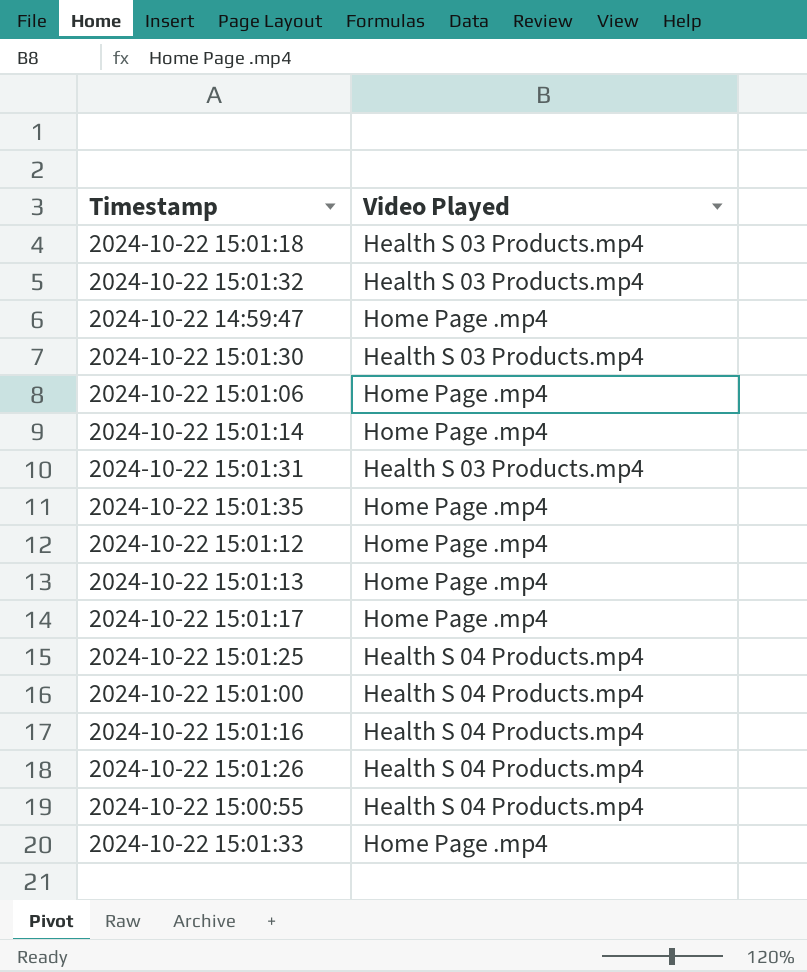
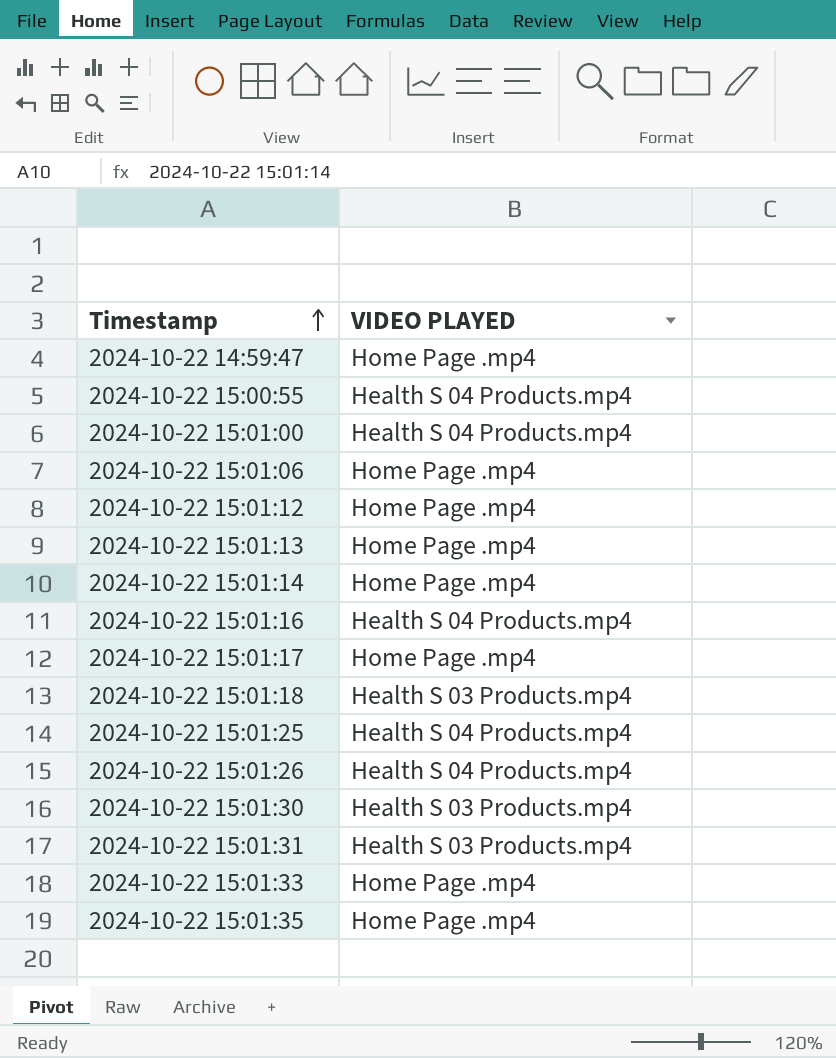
row order: none -> Timestamp ascending
column name: Video Played -> VIDEO PLAYED
row 2024-10-22 15:01:32: Health S 03 Products.mp4 -> none

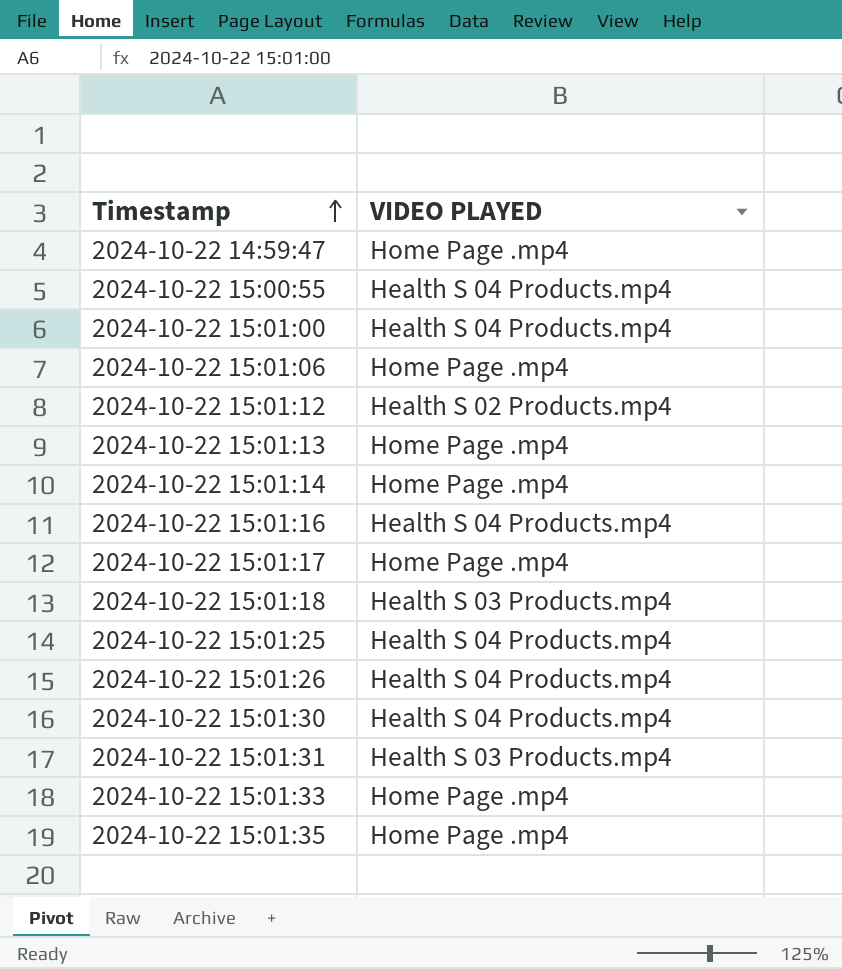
2024-10-22 15:01:12 | VIDEO PLAYED: Home Page .mp4 -> Health S 02 Products.mp4
2024-10-22 15:01:30 | VIDEO PLAYED: Health S 03 Products.mp4 -> Health S 04 Products.mp4

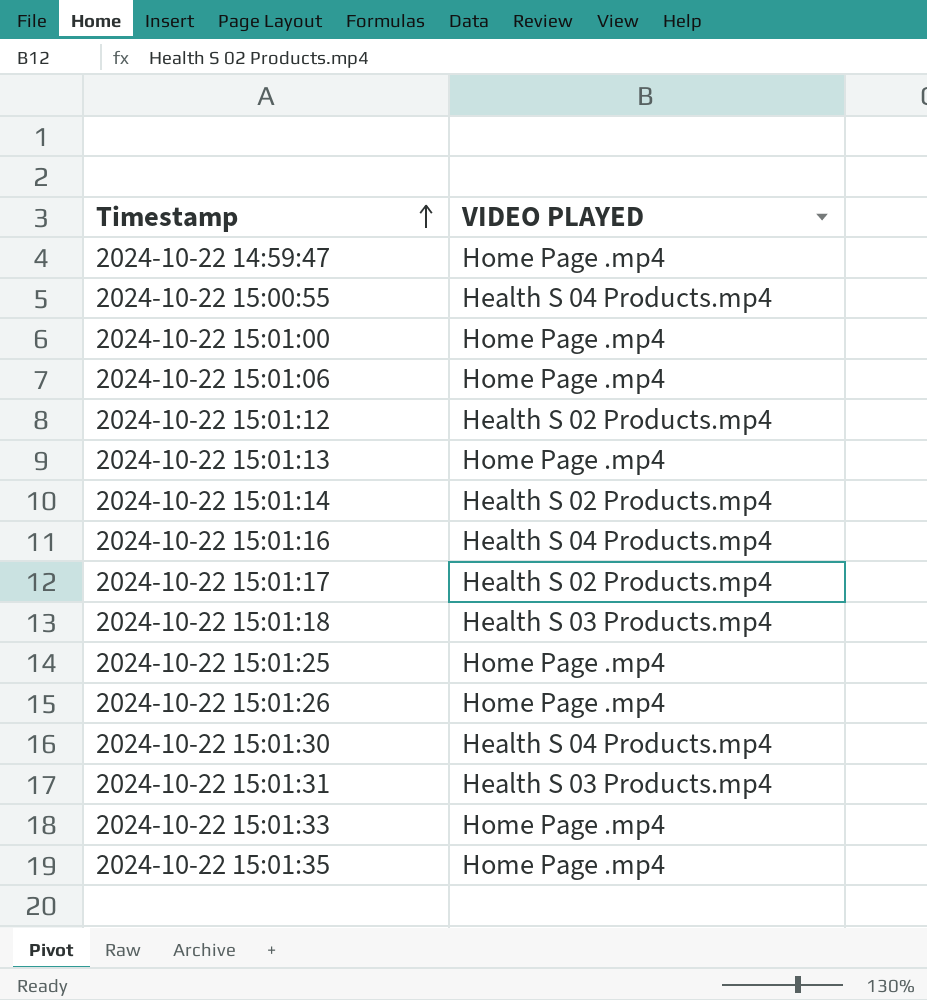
2024-10-22 15:01:00 | VIDEO PLAYED: Health S 04 Products.mp4 -> Home Page .mp4
2024-10-22 15:01:14 | VIDEO PLAYED: Home Page .mp4 -> Health S 02 Products.mp4
2024-10-22 15:01:17 | VIDEO PLAYED: Home Page .mp4 -> Health S 02 Products.mp4
2024-10-22 15:01:25 | VIDEO PLAYED: Health S 04 Products.mp4 -> Home Page .mp4
2024-10-22 15:01:26 | VIDEO PLAYED: Health S 04 Products.mp4 -> Home Page .mp4

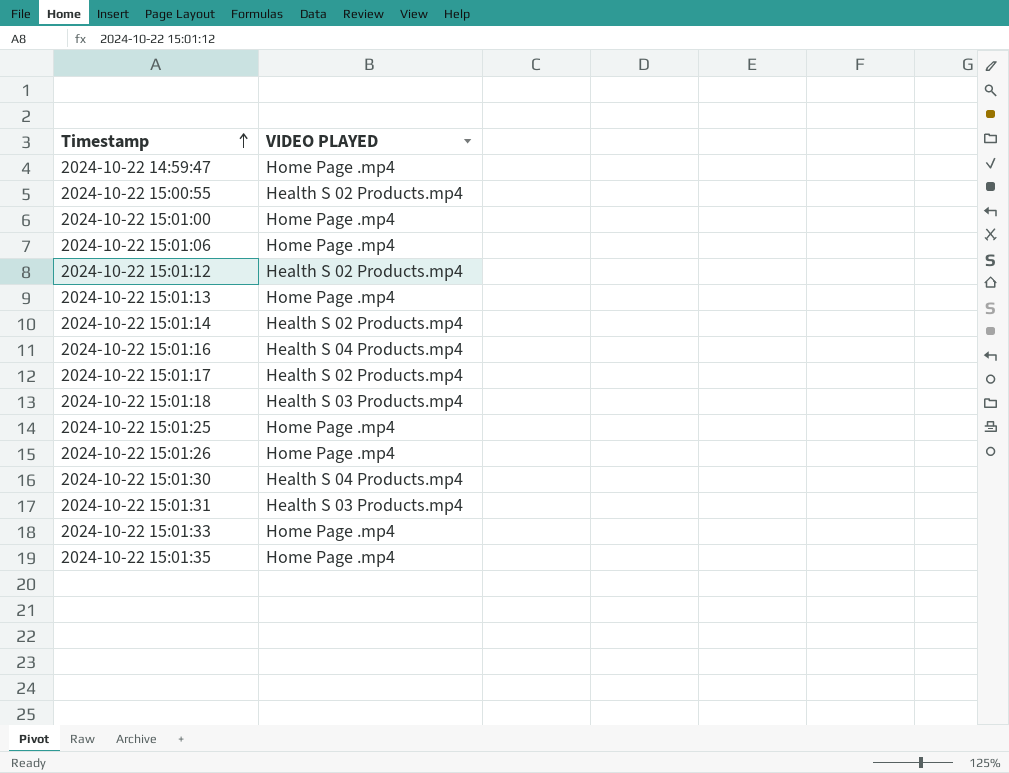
2024-10-22 15:00:55 | VIDEO PLAYED: Health S 04 Products.mp4 -> Health S 02 Products.mp4

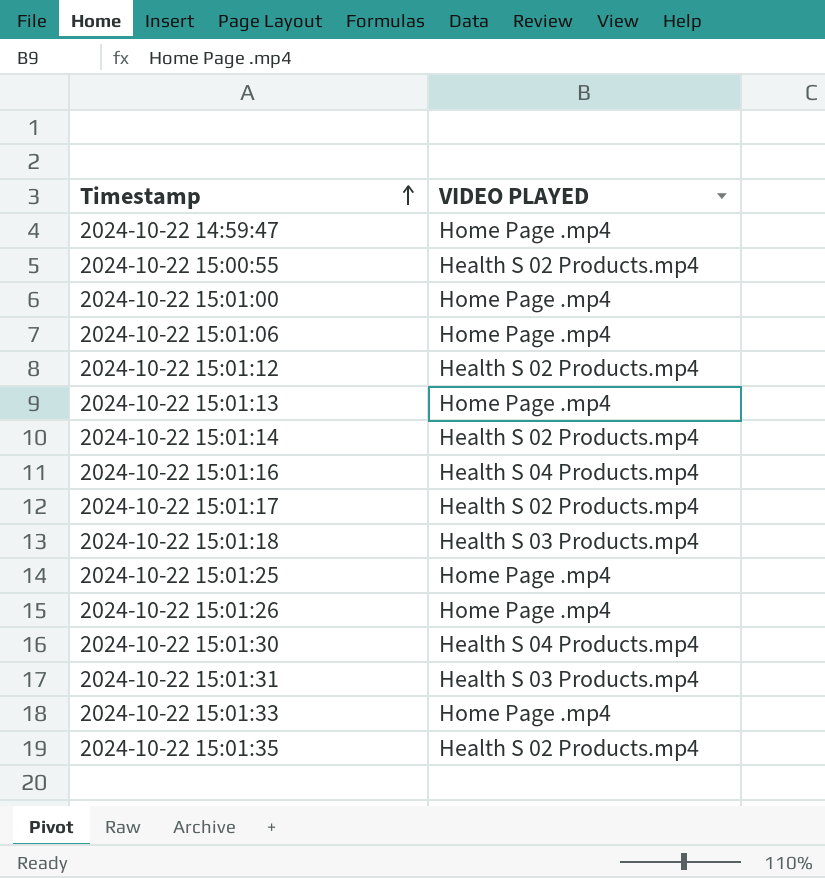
2024-10-22 15:01:35 | VIDEO PLAYED: Home Page .mp4 -> Health S 02 Products.mp4

